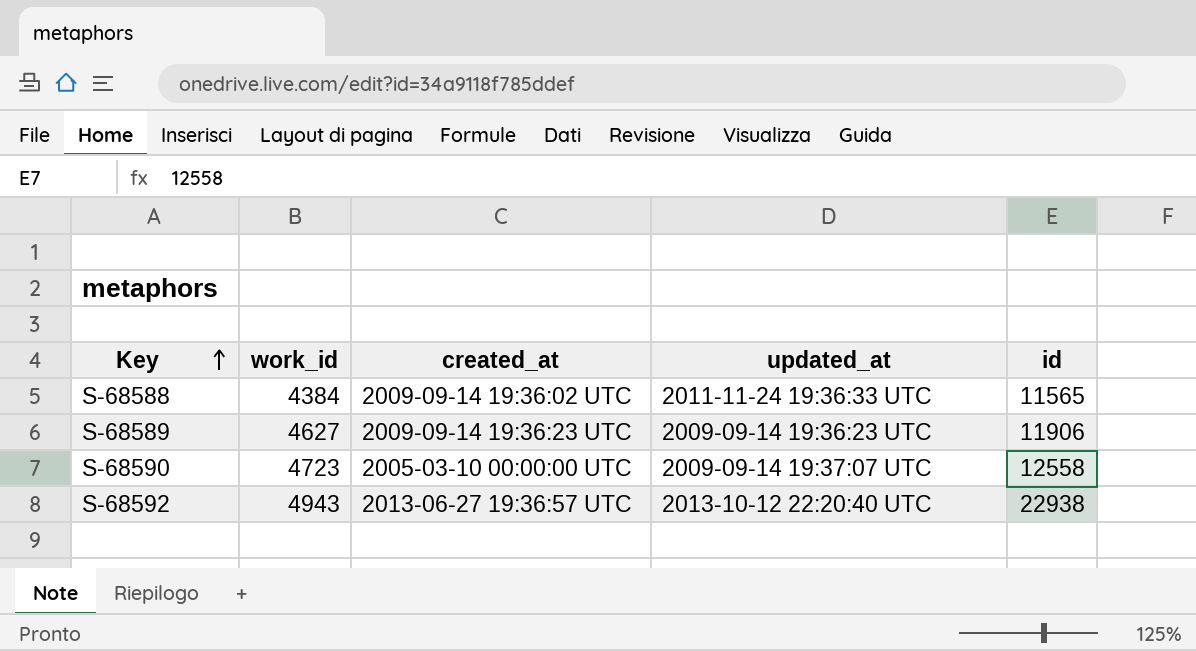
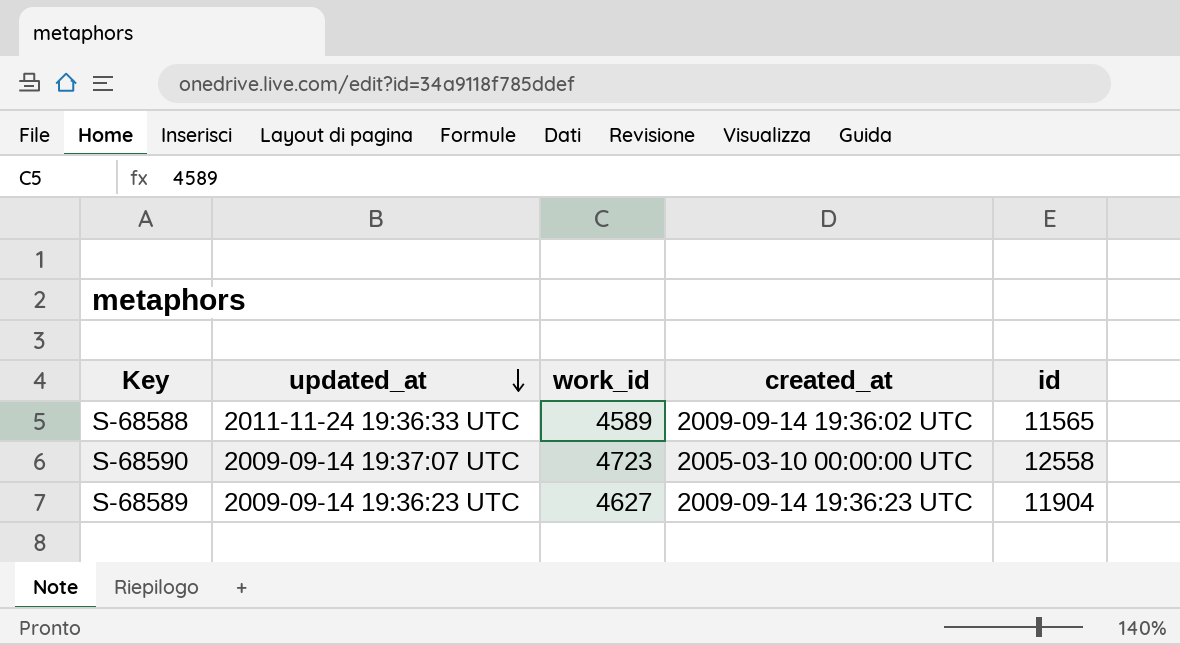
row order: Key ascending -> updated_at descending
column updated_at | position: 4 -> 2
row S-68592: 4943 | 2013-06-27 19:36:57 UTC | 2013-10-12 22:20:40 UTC | 22938 -> none
S-68588 | work_id: 4384 -> 4589
S-68589 | id: 11906 -> 11904

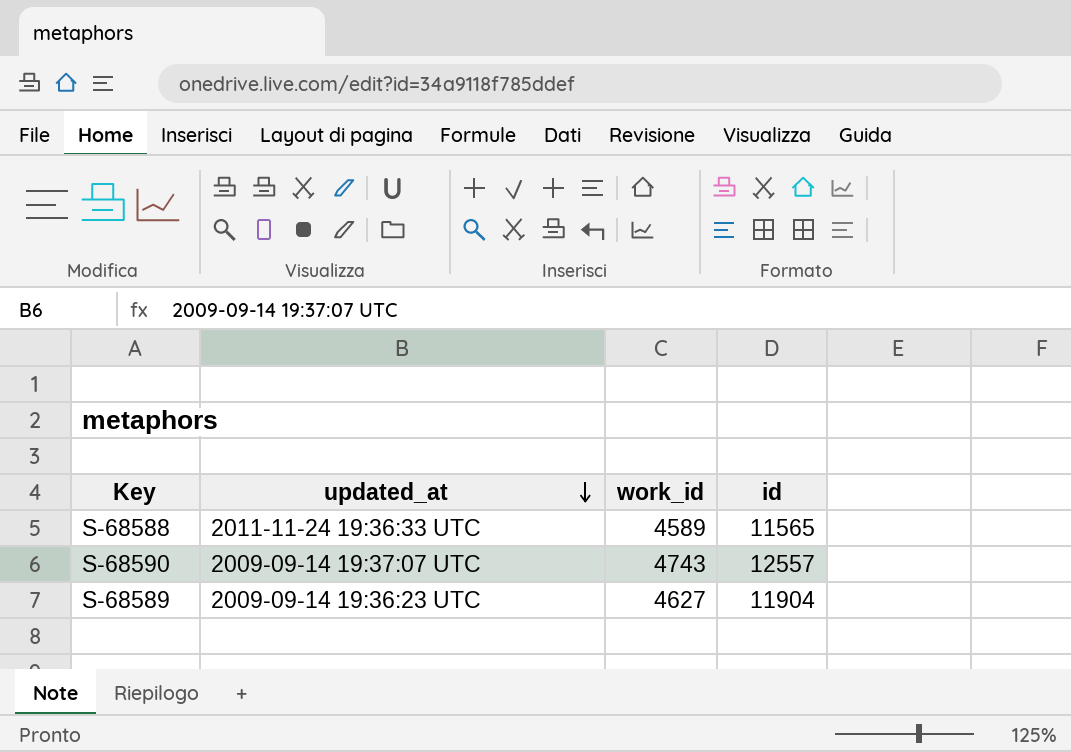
column created_at | position: 4 -> none
S-68590 | work_id: 4723 -> 4743
S-68590 | id: 12558 -> 12557

